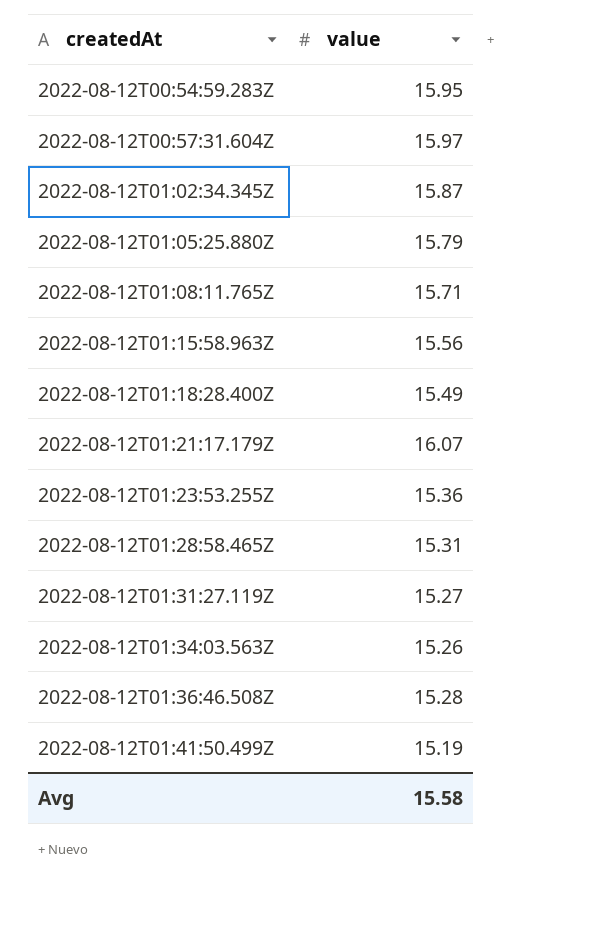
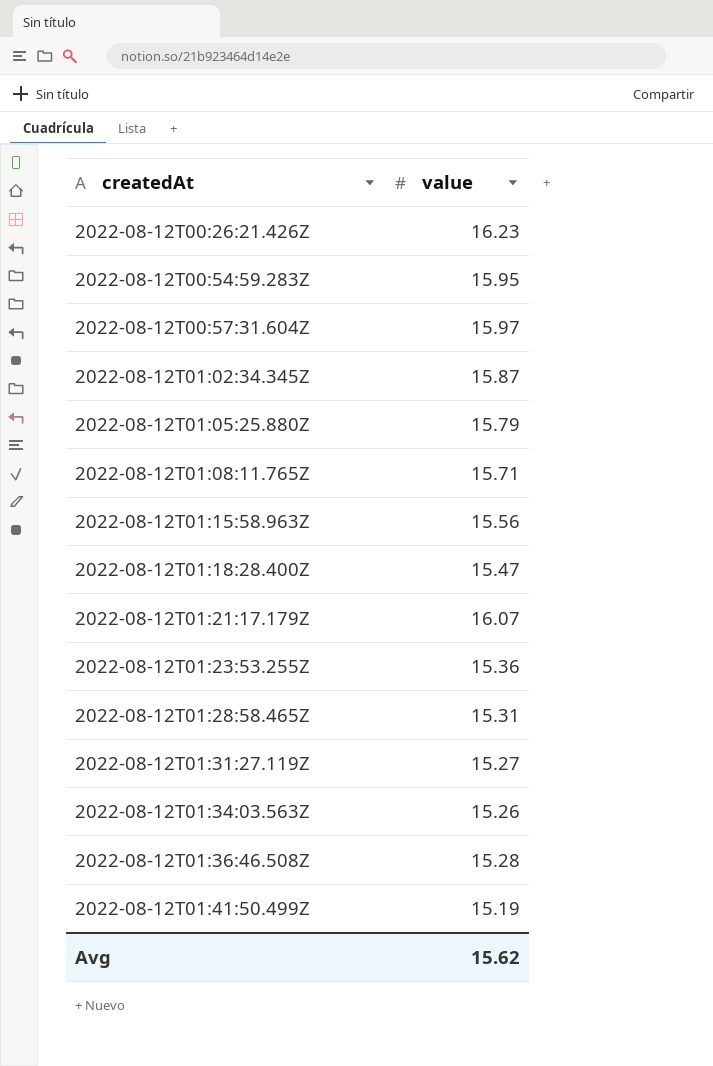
row 2022-08-12T00:26:21.426Z: none -> 16.23
2022-08-12T01:18:28.400Z | value: 15.49 -> 15.47
Avg | value: 15.58 -> 15.62

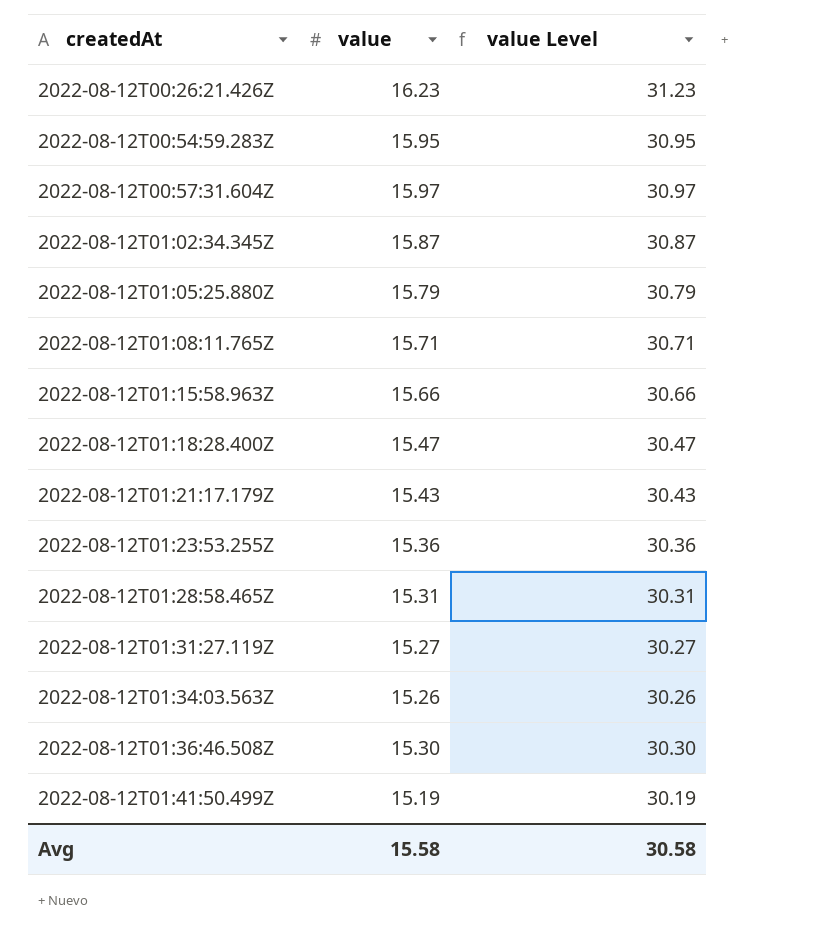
column value Level | formula: none -> [value] + 15
2022-08-12T01:15:58.963Z | value: 15.56 -> 15.66
2022-08-12T01:21:17.179Z | value: 16.07 -> 15.43
2022-08-12T01:36:46.508Z | value: 15.28 -> 15.30
Avg | value: 15.62 -> 15.58

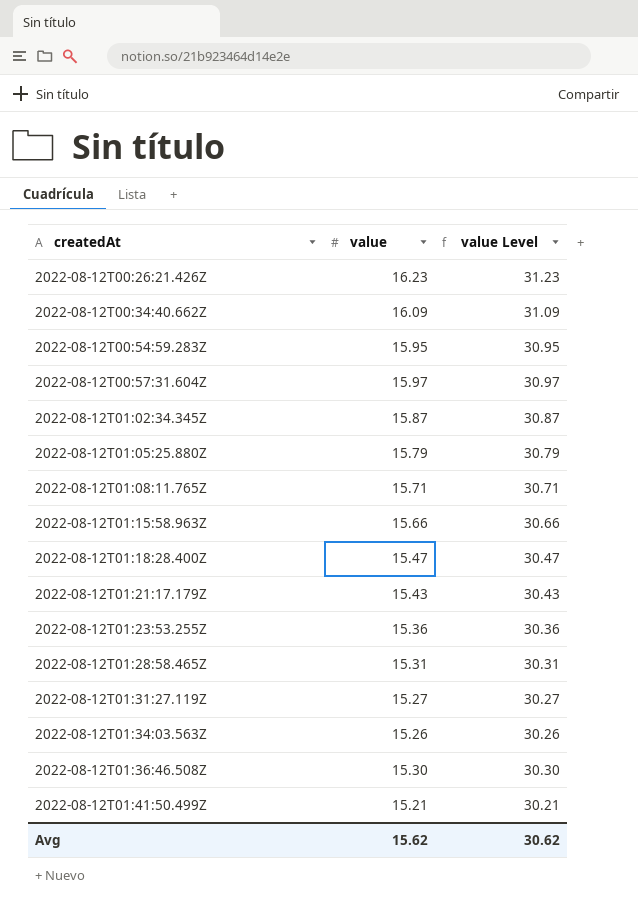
row 2022-08-12T00:34:40.662Z: none -> 16.09 | 31.09
2022-08-12T01:41:50.499Z | value: 15.19 -> 15.21
2022-08-12T01:41:50.499Z | value Level: 30.19 -> 30.21
Avg | value: 15.58 -> 15.62
Avg | value Level: 30.58 -> 30.62

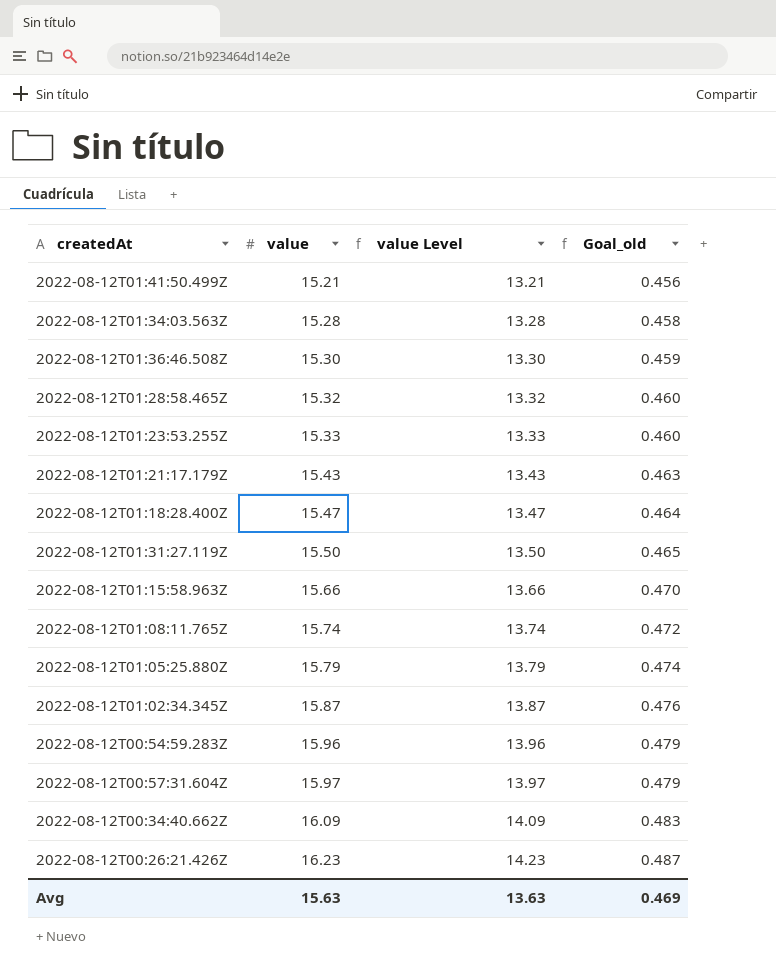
row order: createdAt ascending -> value ascending
column value Level | formula: [value] + 15 -> [value] - 2
column Goal_old | formula: none -> [value] * 0.03
2022-08-12T01:34:03.563Z | value: 15.26 -> 15.28
2022-08-12T01:28:58.465Z | value: 15.31 -> 15.32
2022-08-12T01:23:53.255Z | value: 15.36 -> 15.33
2022-08-12T01:31:27.119Z | value: 15.27 -> 15.50
2022-08-12T01:08:11.765Z | value: 15.71 -> 15.74
2022-08-12T00:54:59.283Z | value: 15.95 -> 15.96
Avg | value: 15.62 -> 15.63
Avg | value Level: 30.62 -> 13.63

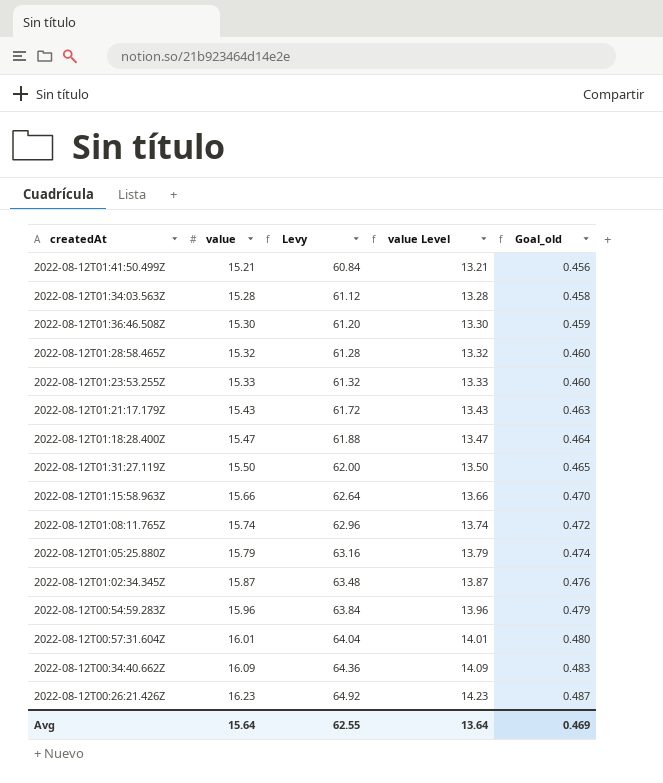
column Levy | formula: none -> [value] * 4
2022-08-12T00:57:31.604Z | value: 15.97 -> 16.01
2022-08-12T00:57:31.604Z | value Level: 13.97 -> 14.01
2022-08-12T00:57:31.604Z | Goal_old: 0.479 -> 0.480
Avg | value: 15.63 -> 15.64
Avg | value Level: 13.63 -> 13.64

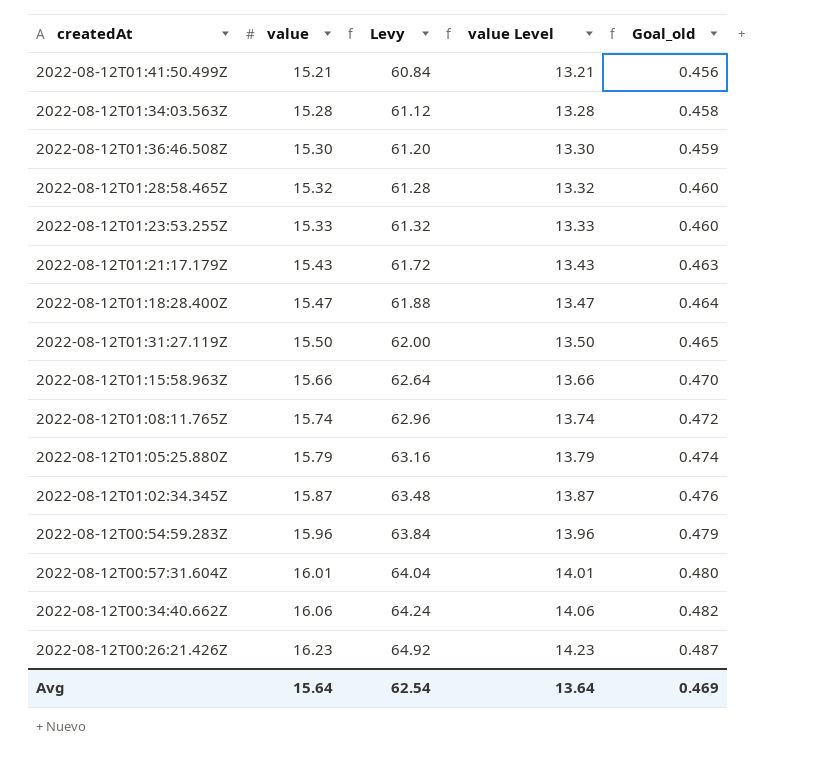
2022-08-12T00:34:40.662Z | value: 16.09 -> 16.06
2022-08-12T00:34:40.662Z | Levy: 64.36 -> 64.24
2022-08-12T00:34:40.662Z | value Level: 14.09 -> 14.06
2022-08-12T00:34:40.662Z | Goal_old: 0.483 -> 0.482
Avg | Levy: 62.55 -> 62.54

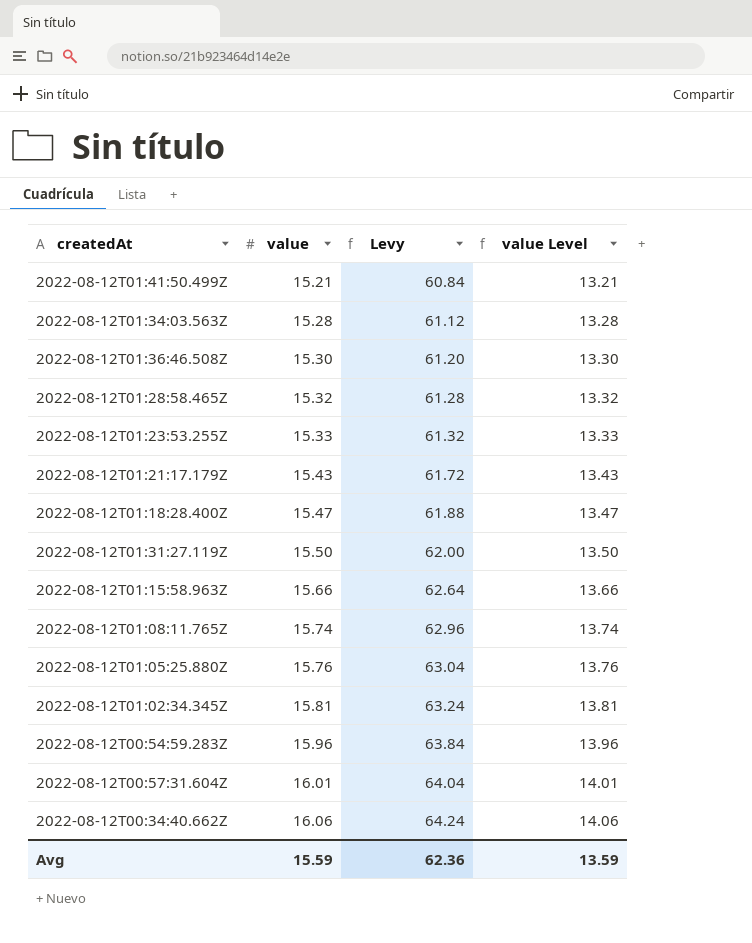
column Goal_old | formula: [value] * 0.03 -> none
row 2022-08-12T00:26:21.426Z: 16.23 | 64.92 | 14.23 | 0.487 -> none
2022-08-12T01:05:25.880Z | value: 15.79 -> 15.76
2022-08-12T01:05:25.880Z | Levy: 63.16 -> 63.04
2022-08-12T01:05:25.880Z | value Level: 13.79 -> 13.76
2022-08-12T01:02:34.345Z | value: 15.87 -> 15.81
2022-08-12T01:02:34.345Z | Levy: 63.48 -> 63.24
2022-08-12T01:02:34.345Z | value Level: 13.87 -> 13.81
Avg | value: 15.64 -> 15.59
Avg | Levy: 62.54 -> 62.36
Avg | value Level: 13.64 -> 13.59

